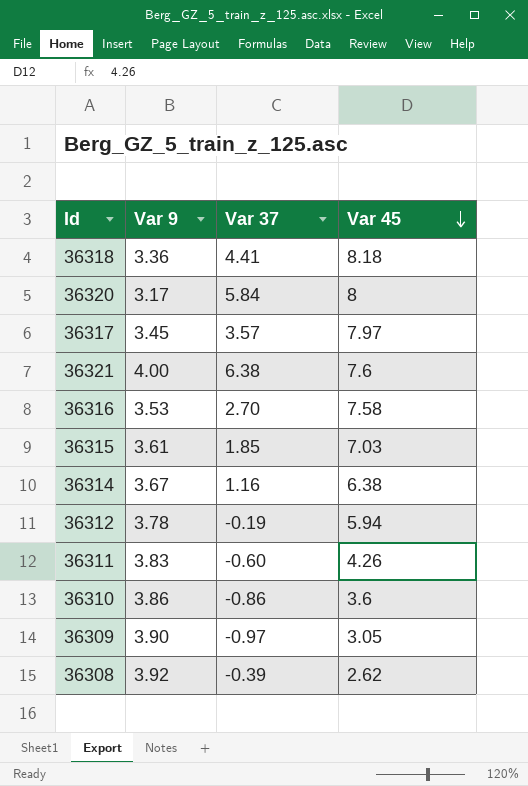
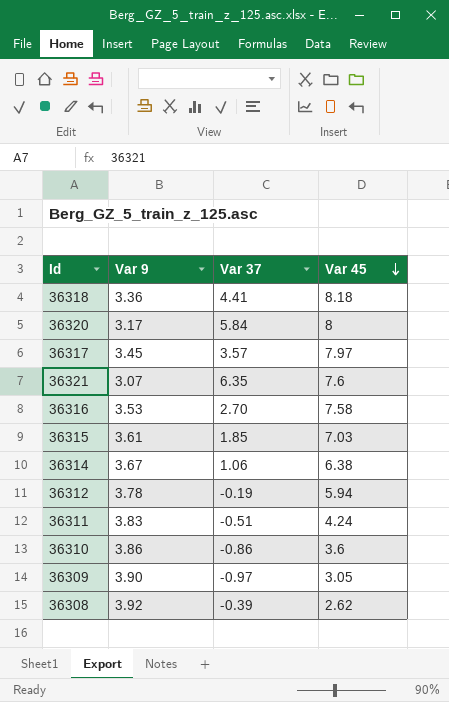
36321 | Var 9: 4.00 -> 3.07
36321 | Var 37: 6.38 -> 6.35
36314 | Var 37: 1.16 -> 1.06
36311 | Var 37: -0.60 -> -0.51
36311 | Var 45: 4.26 -> 4.24

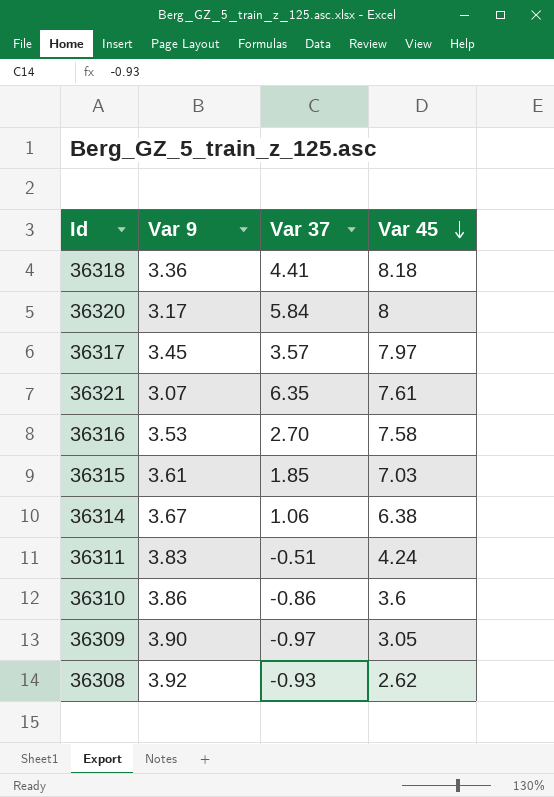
row 36312: 3.78 | -0.19 | 5.94 -> none
36321 | Var 45: 7.6 -> 7.61
36308 | Var 37: -0.39 -> -0.93

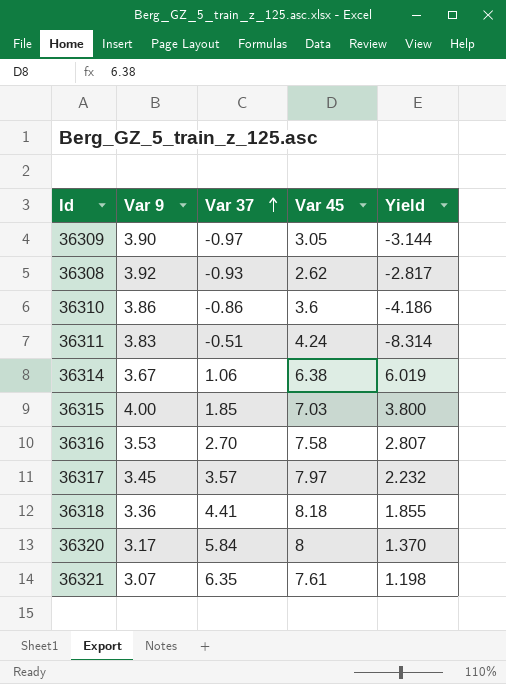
row order: Var 45 descending -> Var 37 ascending
column Yield | formula: none -> [Var 45] / [Var 37]
36315 | Var 9: 3.61 -> 4.00

